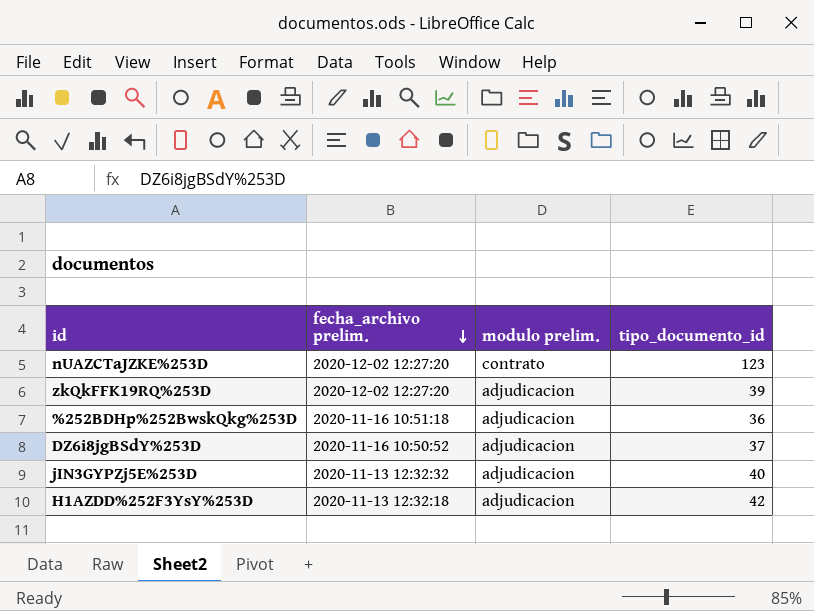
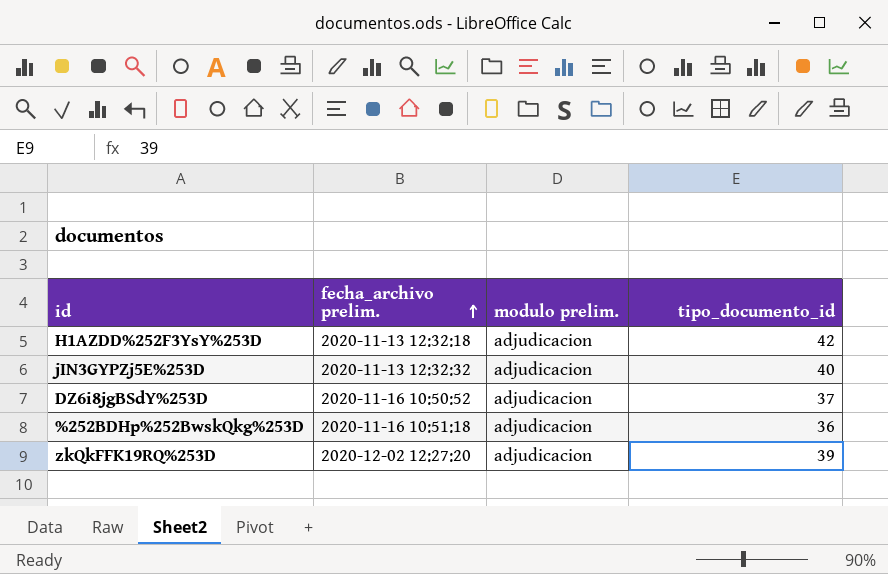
row order: fecha_archivo prelim. descending -> fecha_archivo prelim. ascending
row nUAZCTaJZKE%253D: 2020-12-02 12:27:20 | contrato | 123 -> none

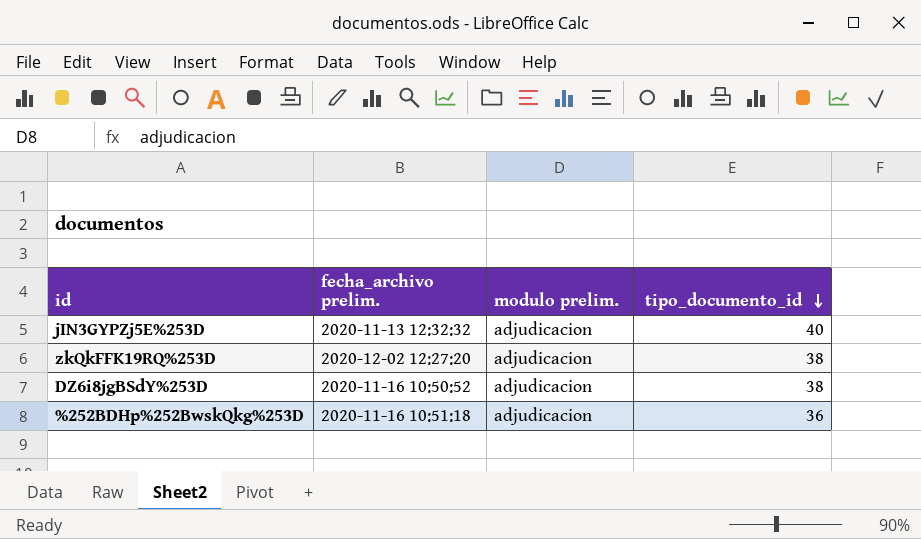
row order: fecha_archivo prelim. ascending -> tipo_documento_id descending
row H1AZDD%252F3YsY%253D: 2020-11-13 12:32:18 | adjudicacion | 42 -> none
zkQkFFK19RQ%253D | tipo_documento_id: 39 -> 38
DZ6i8jgBSdY%253D | tipo_documento_id: 37 -> 38

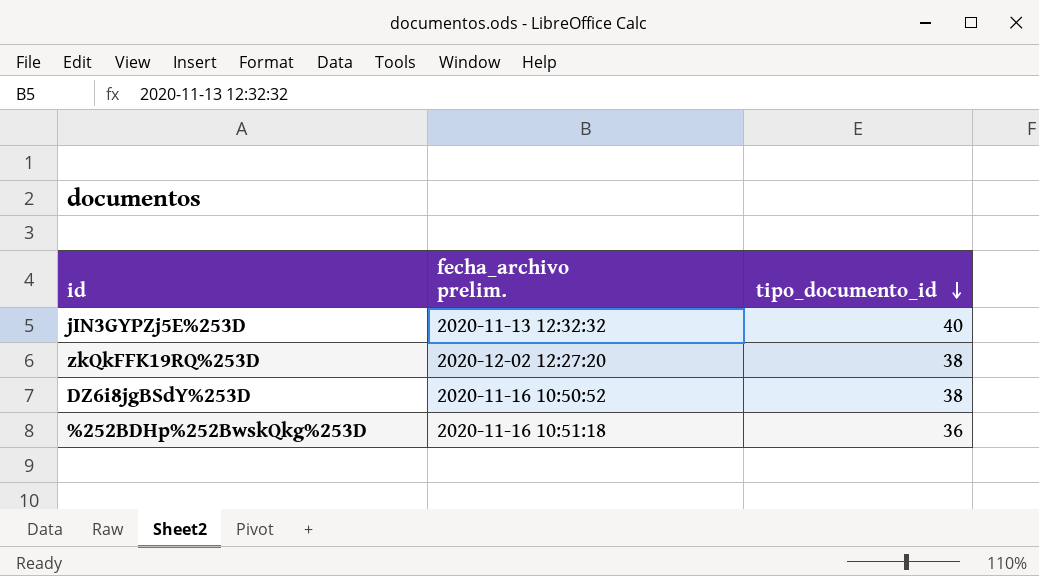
column modulo prelim. | position: 3 -> none

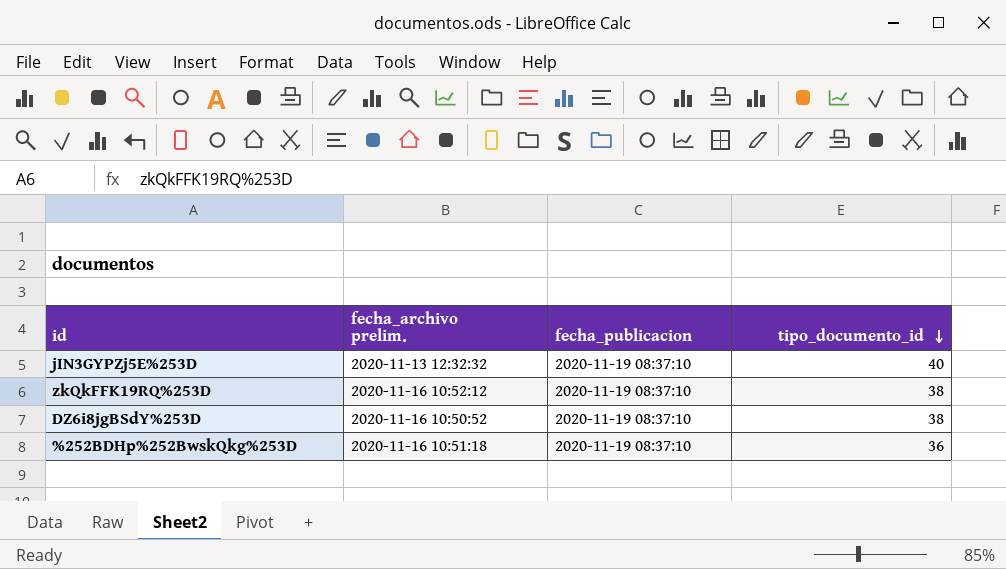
column fecha_publicacion | position: none -> 3
zkQkFFK19RQ%253D | fecha_archivo prelim.: 2020-12-02 12:27:20 -> 2020-11-16 10:52:12

